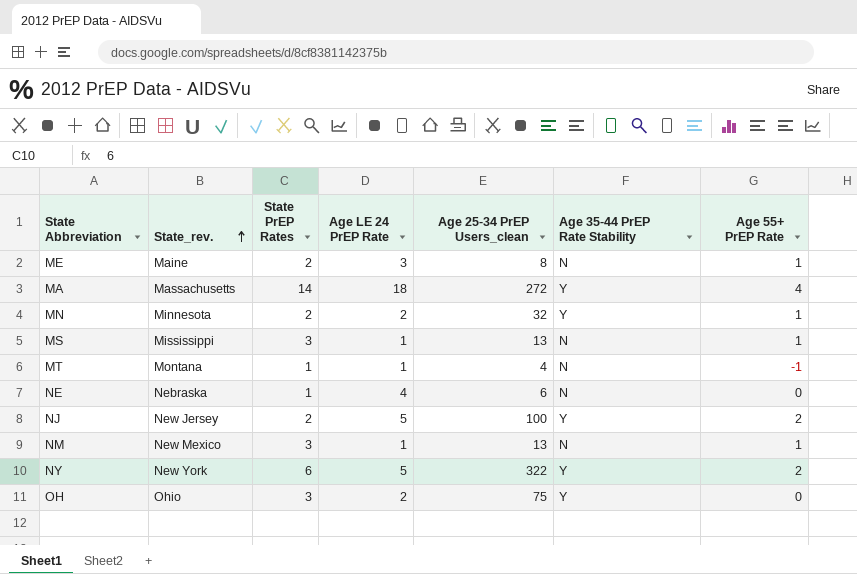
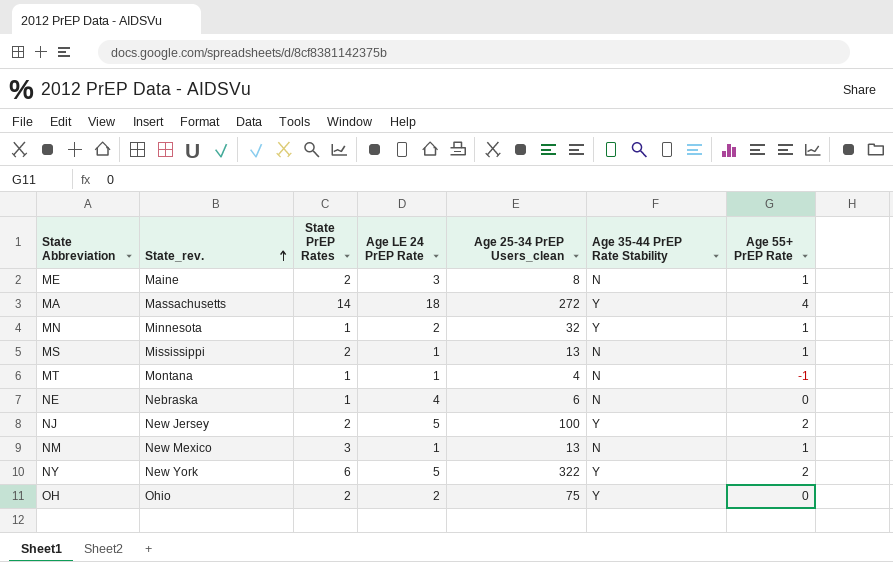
MN | State PrEP Rates: 2 -> 1
MS | State PrEP Rates: 3 -> 2
OH | State PrEP Rates: 3 -> 2

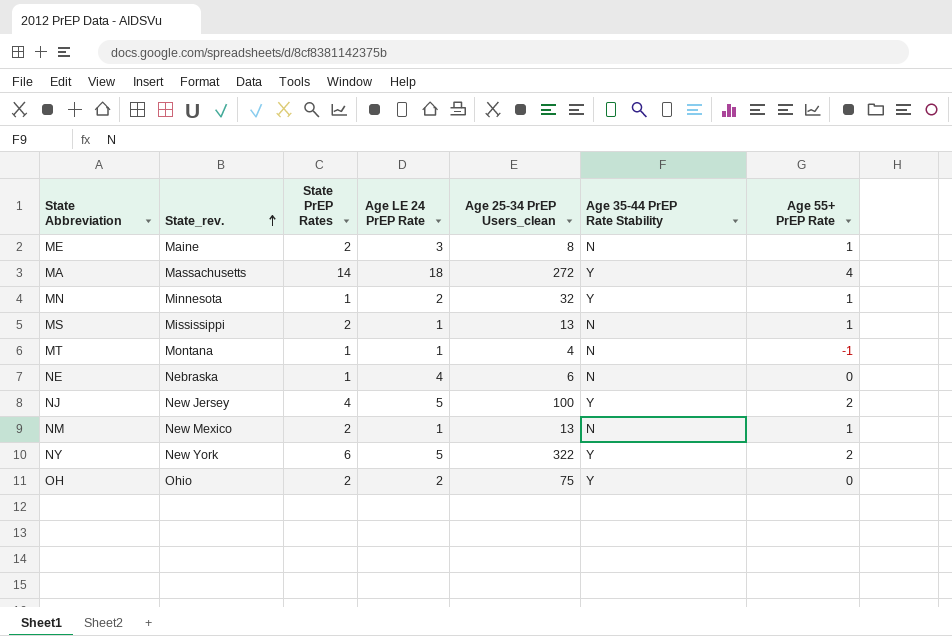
NJ | State PrEP Rates: 2 -> 4
NM | State PrEP Rates: 3 -> 2

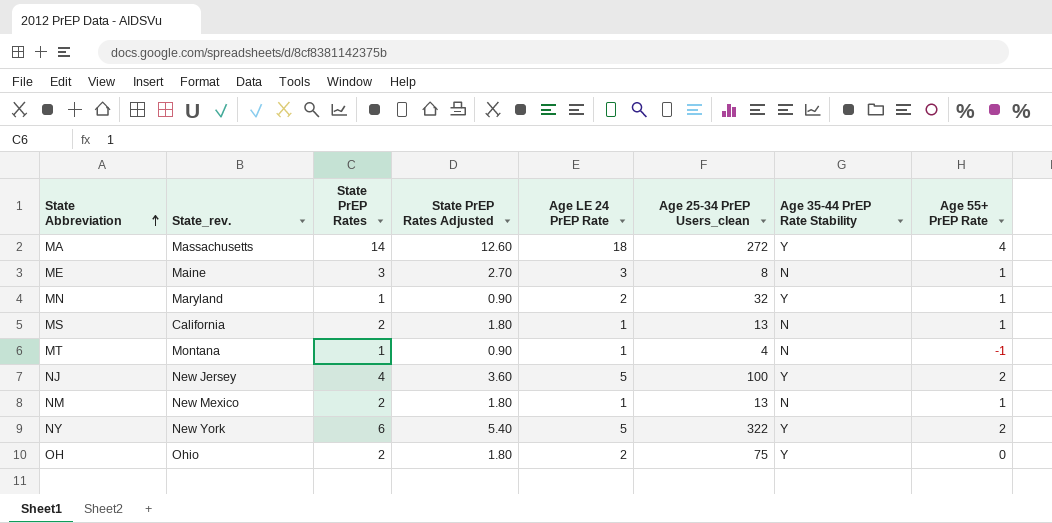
row order: State_rev. ascending -> State Abbreviation ascending
column State PrEP Rates Adjusted | formula: none -> [State PrEP Rates] * 0.9
row NE: Nebraska | 1 | 4 | 6 | N | 0 -> none
ME | State PrEP Rates: 2 -> 3
MN | State_rev.: Minnesota -> Maryland
MS | State_rev.: Mississippi -> California

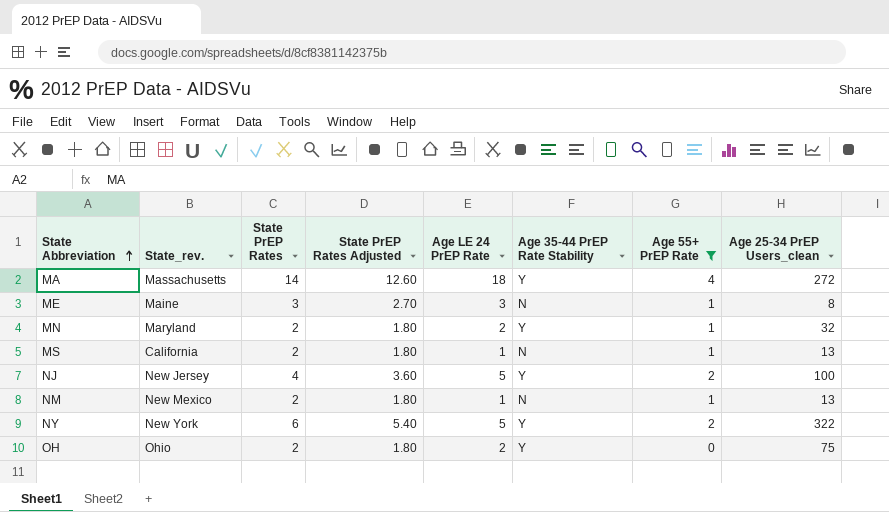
filter: none -> Age 55+ PrEP Rate != -1
column Age 25-34 PrEP Users_clean | position: 6 -> 8
MN | State PrEP Rates: 1 -> 2
MN | State PrEP Rates Adjusted: 0.90 -> 1.80

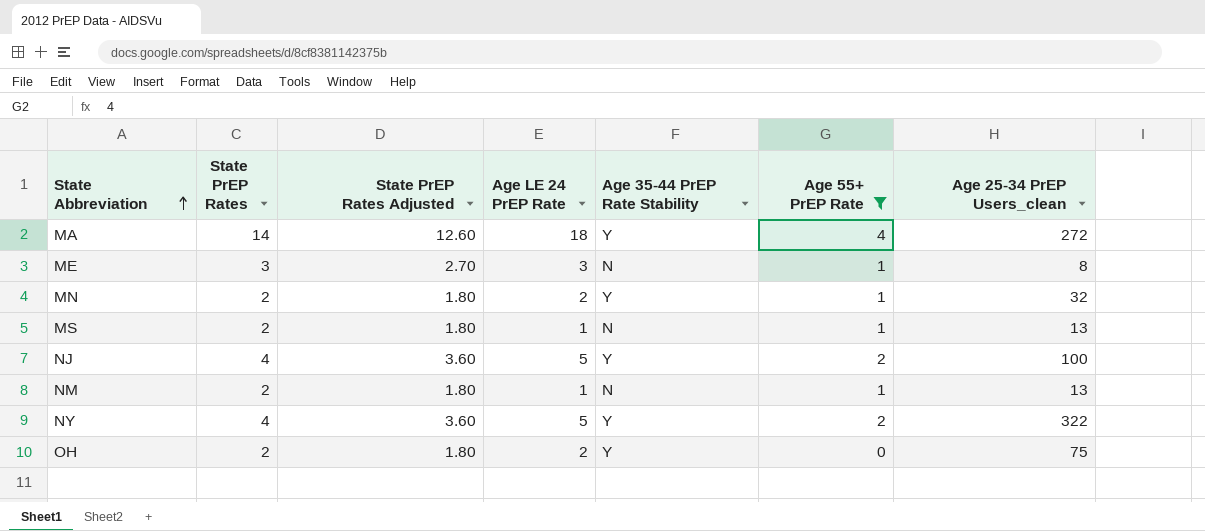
column State_rev. | position: 2 -> none
NY | State PrEP Rates: 6 -> 4
NY | State PrEP Rates Adjusted: 5.40 -> 3.60

